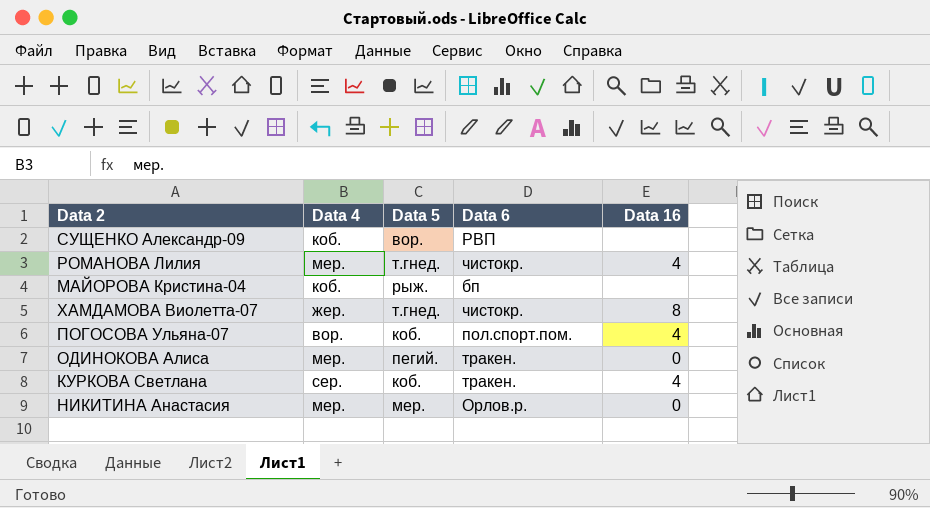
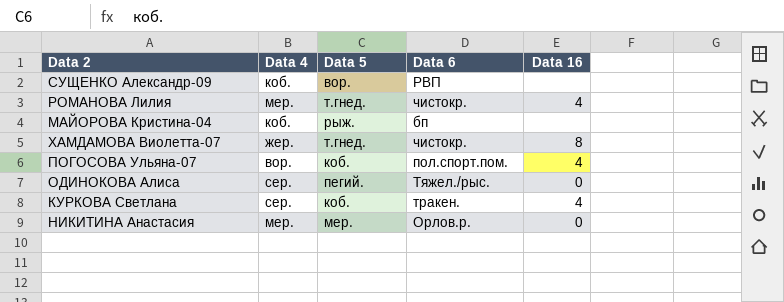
ОДИНОКОВА Алиса | Data 4: мер. -> сер.
ОДИНОКОВА Алиса | Data 6: тракен. -> Тяжел./рыс.

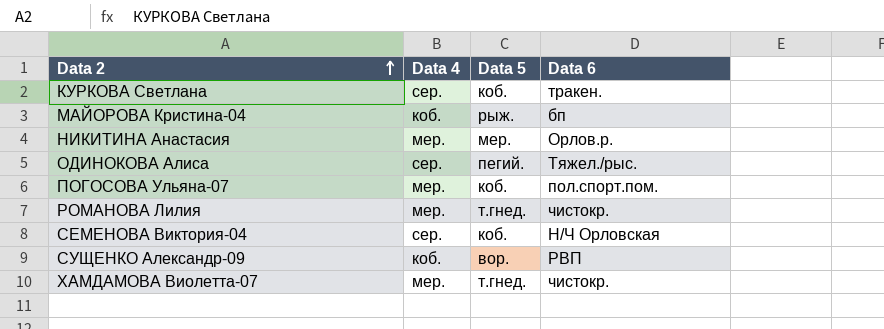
row order: none -> Data 2 ascending
column Data 16 | position: 5 -> none
ПОГОСОВА Ульяна-07 | Data 4: вор. -> мер.
row СЕМЕНОВА Виктория-04: none -> сер. | коб. | Н/Ч Орловская
ХАМДАМОВА Виолетта-07 | Data 4: жер. -> мер.

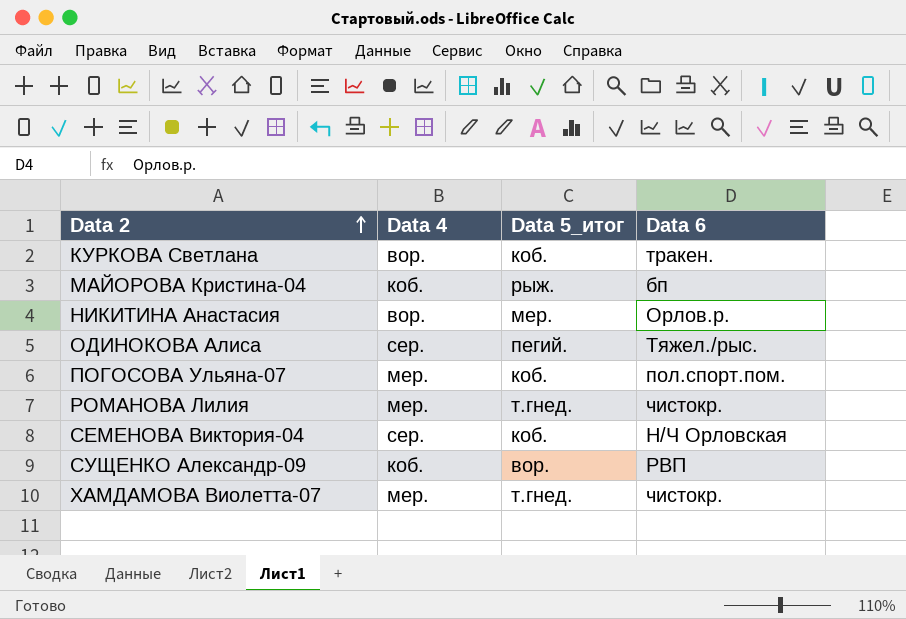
column name: Data 5 -> Data 5_итог
КУРКОВА Светлана | Data 4: сер. -> вор.
НИКИТИНА Анастасия | Data 4: мер. -> вор.

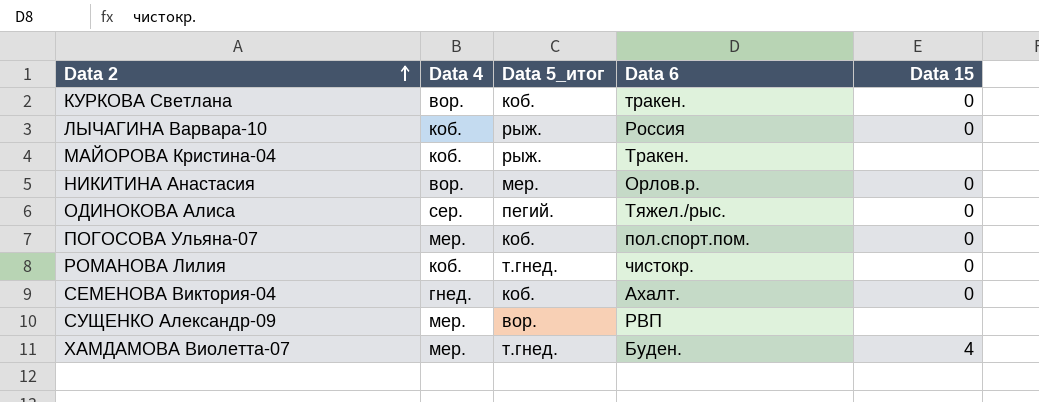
column Data 15 | position: none -> 5
row ЛЫЧАГИНА Варвара-10: none -> коб. | рыж. | Россия | 0
МАЙОРОВА Кристина-04 | Data 6: бп -> Тракен.
РОМАНОВА Лилия | Data 4: мер. -> коб.
СЕМЕНОВА Виктория-04 | Data 4: сер. -> гнед.
СЕМЕНОВА Виктория-04 | Data 6: Н/Ч Орловская -> Ахалт.
СУЩЕНКО Александр-09 | Data 4: коб. -> мер.
ХАМДАМОВА Виолетта-07 | Data 6: чистокр. -> Буден.

